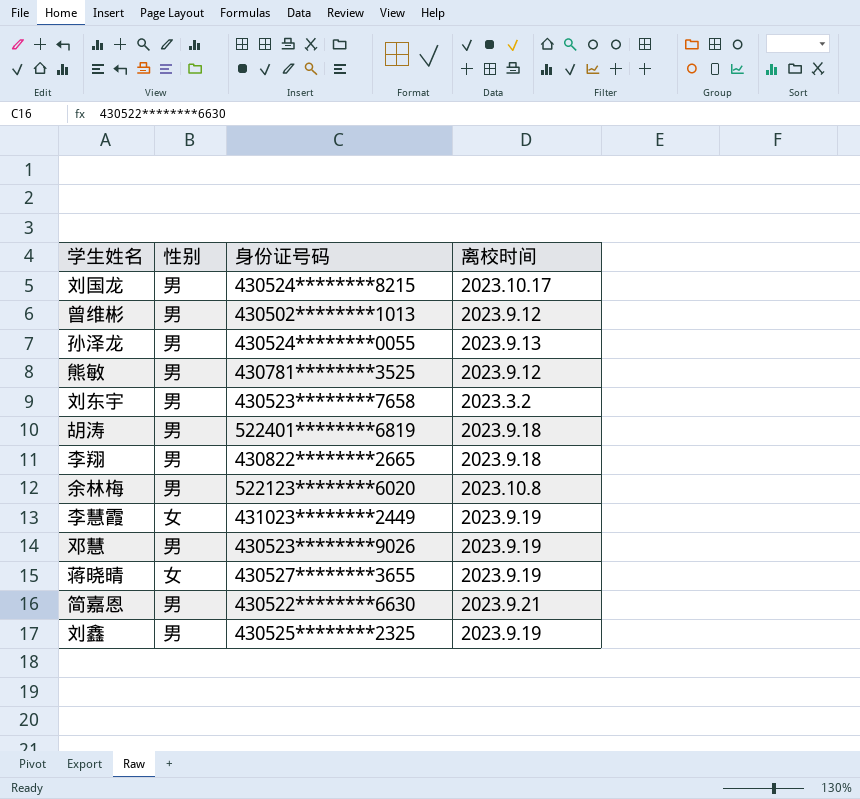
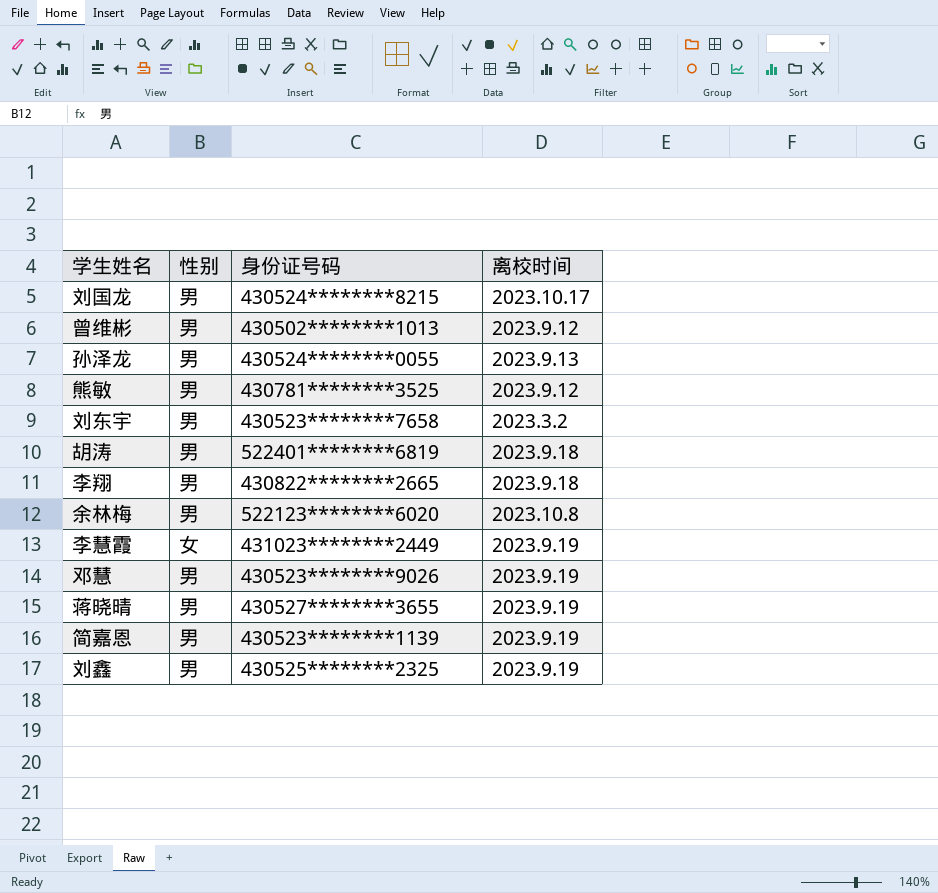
蒋晓晴 | 性别: 女 -> 男
简嘉恩 | 身份证号码: 430522********6630 -> 430523********1139
简嘉恩 | 离校时间: 2023.9.21 -> 2023.9.19

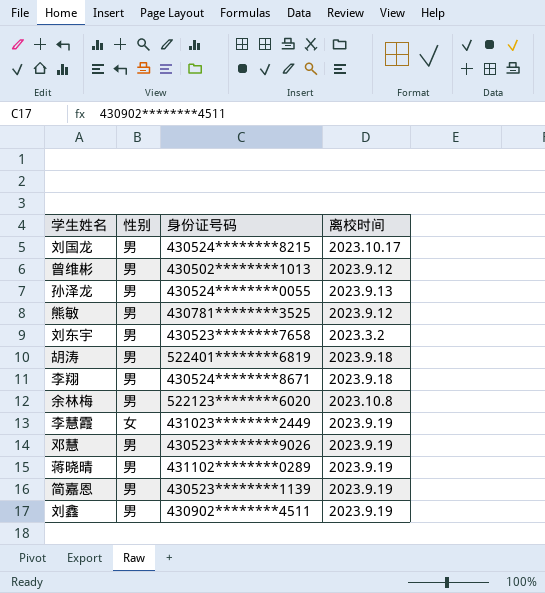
李翔 | 身份证号码: 430822********2665 -> 430524********8671
蒋晓晴 | 身份证号码: 430527********3655 -> 431102********0289
刘鑫 | 身份证号码: 430525********2325 -> 430902********4511

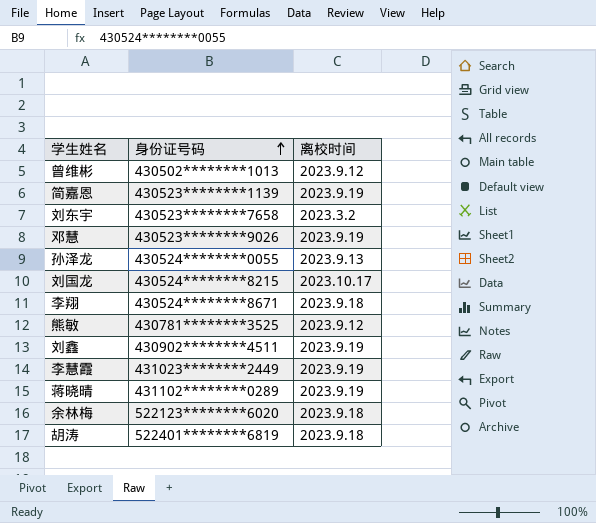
row order: none -> 身份证号码 ascending
column 性别 | position: 2 -> none
余林梅 | 离校时间: 2023.10.8 -> 2023.9.18

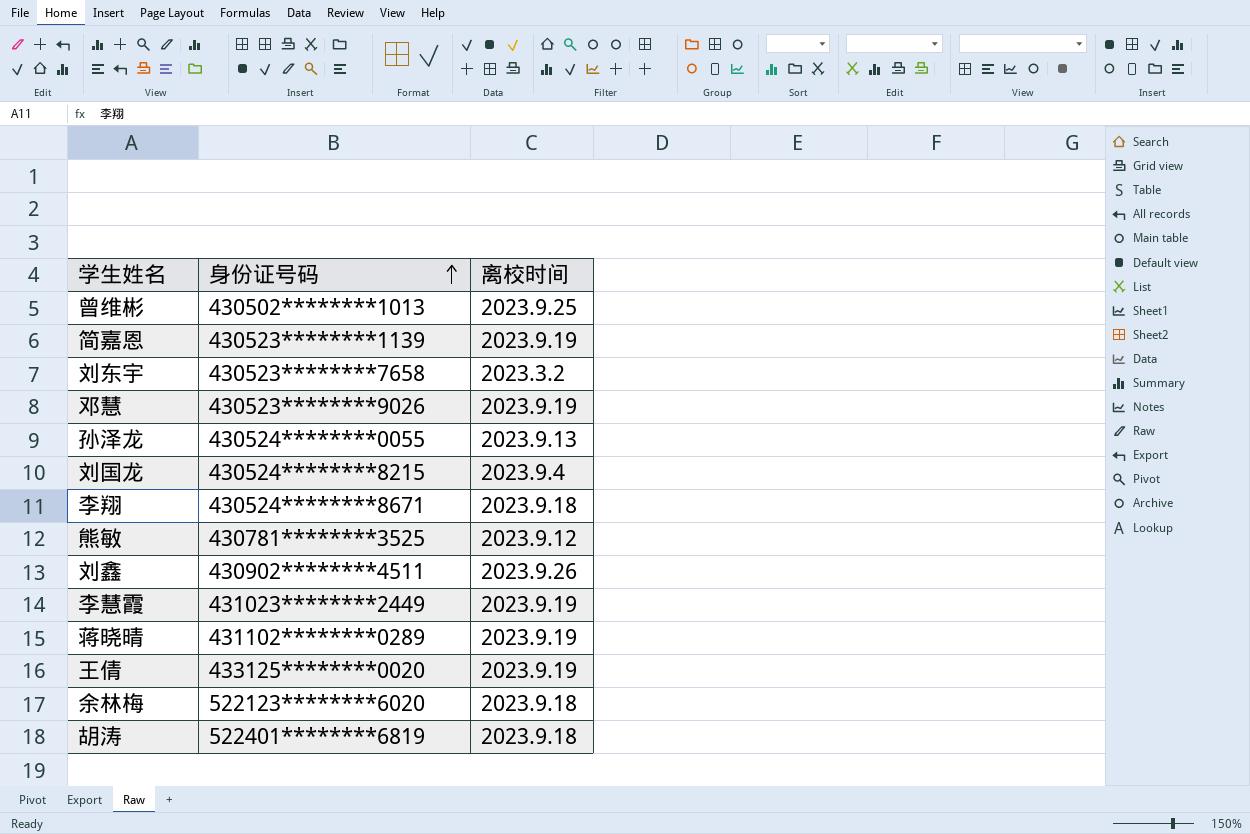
曾维彬 | 离校时间: 2023.9.12 -> 2023.9.25
刘国龙 | 离校时间: 2023.10.17 -> 2023.9.4
刘鑫 | 离校时间: 2023.9.19 -> 2023.9.26
row 王倩: none -> 433125********0020 | 2023.9.19

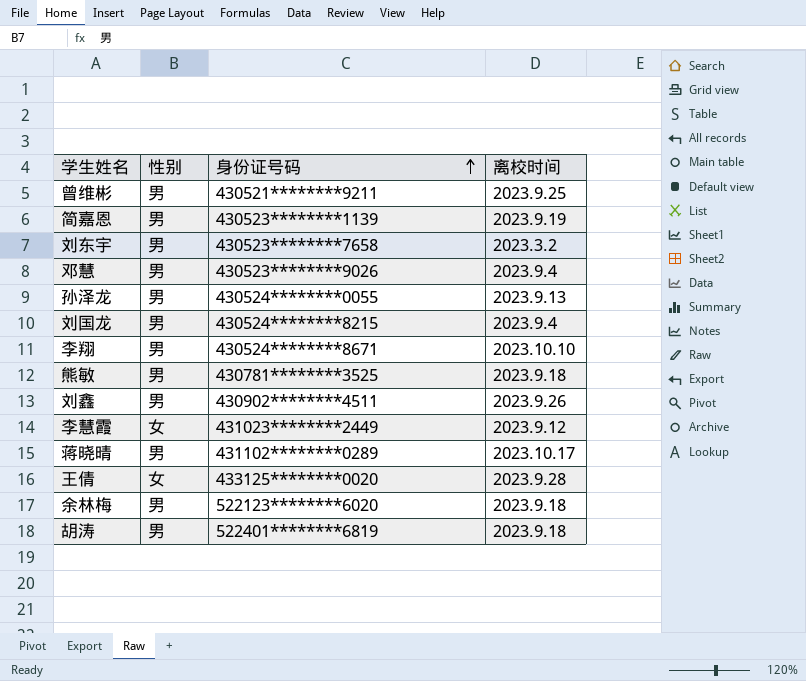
column 性别 | position: none -> 2
曾维彬 | 身份证号码: 430502********1013 -> 430521********9211
邓慧 | 离校时间: 2023.9.19 -> 2023.9.4
李翔 | 离校时间: 2023.9.18 -> 2023.10.10
熊敏 | 离校时间: 2023.9.12 -> 2023.9.18
李慧霞 | 离校时间: 2023.9.19 -> 2023.9.12
蒋晓晴 | 离校时间: 2023.9.19 -> 2023.10.17
王倩 | 离校时间: 2023.9.19 -> 2023.9.28

